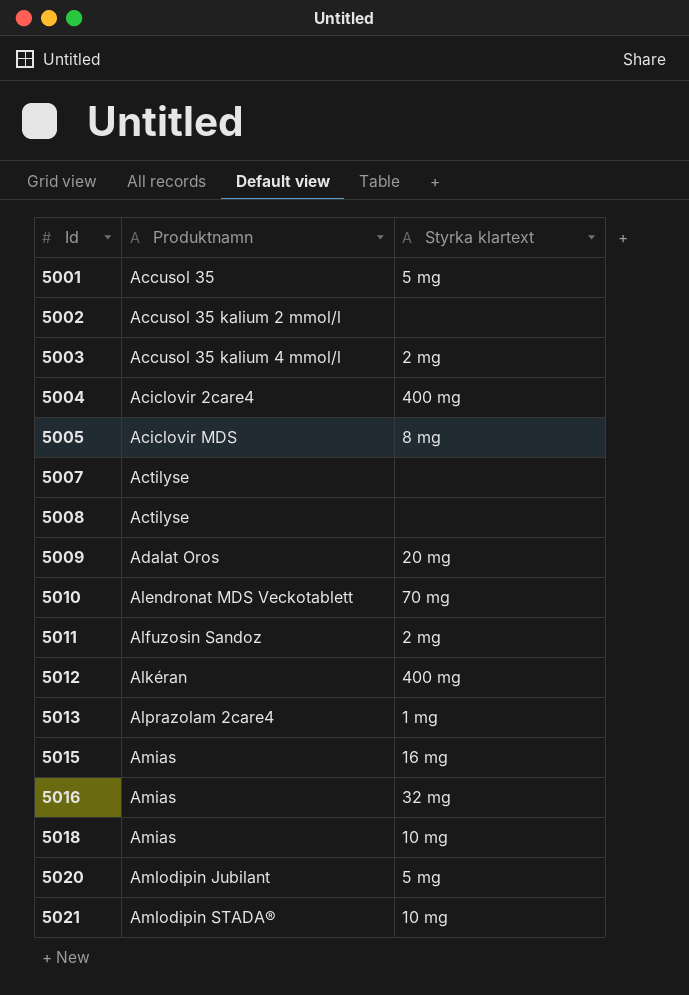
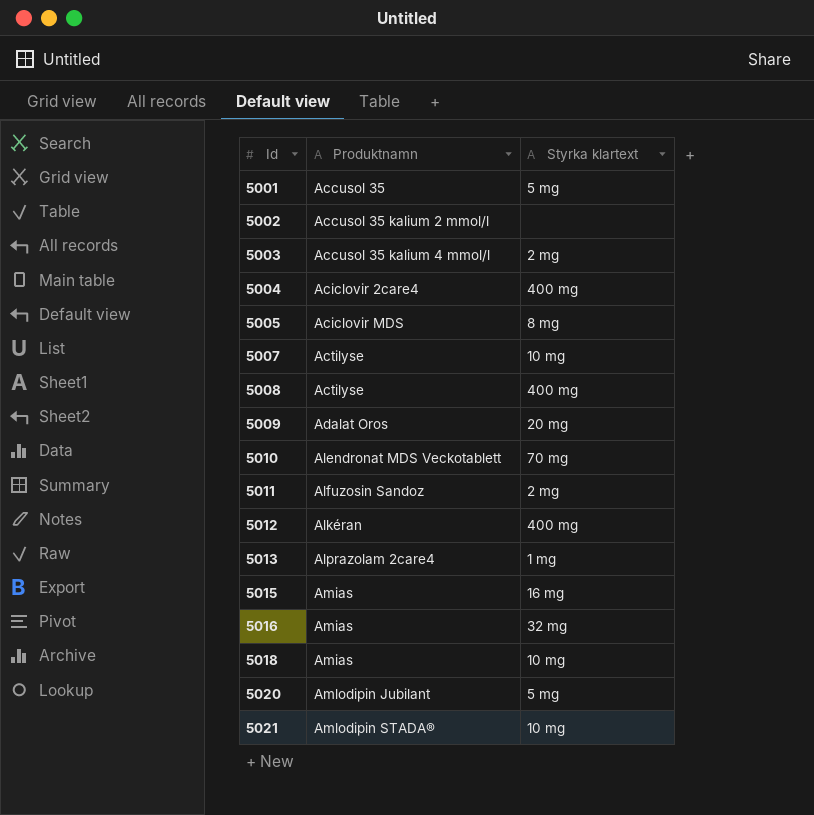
5007 | Styrka klartext: none -> 10 mg
5008 | Styrka klartext: none -> 400 mg

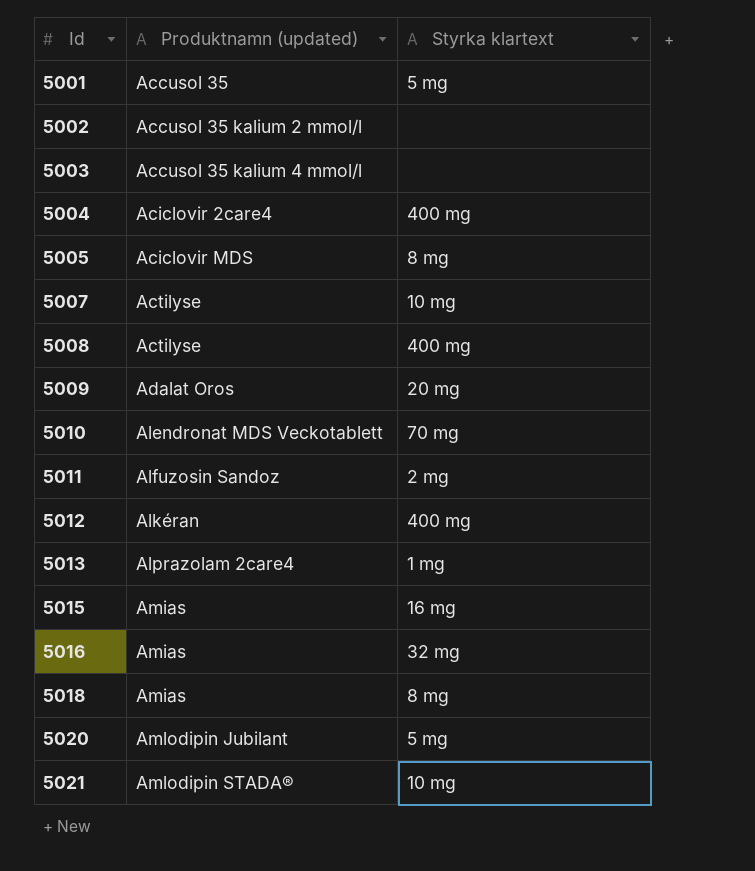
column name: Produktnamn -> Produktnamn (updated)
5003 | Styrka klartext: 2 mg -> none
5018 | Styrka klartext: 10 mg -> 8 mg

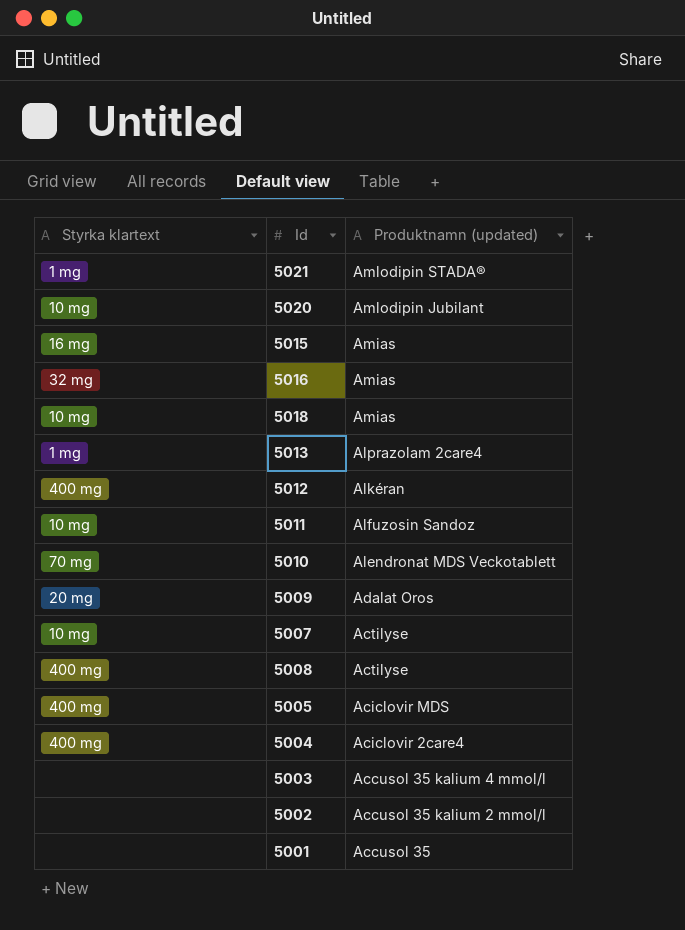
row order: Id ascending -> Produktnamn (updated) descending
column Styrka klartext | position: 3 -> 1
5021 | Styrka klartext: 10 mg -> 1 mg
5020 | Styrka klartext: 5 mg -> 10 mg
5018 | Styrka klartext: 8 mg -> 10 mg
5011 | Styrka klartext: 2 mg -> 10 mg
5005 | Styrka klartext: 8 mg -> 400 mg
5001 | Styrka klartext: 5 mg -> none

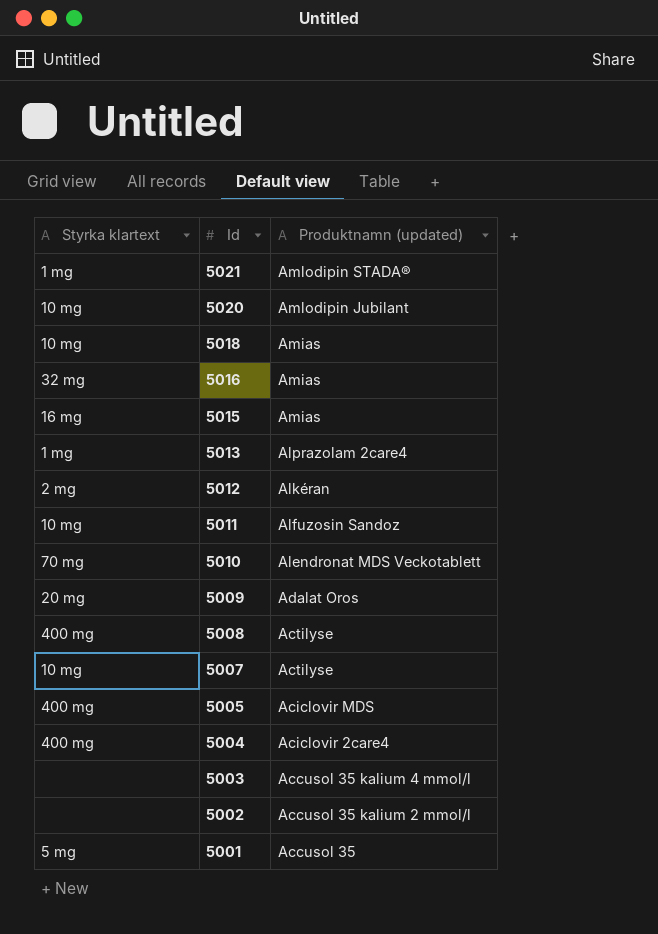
row order: Produktnamn (updated) descending -> Id descending
5012 | Styrka klartext: 400 mg -> 2 mg
5001 | Styrka klartext: none -> 5 mg

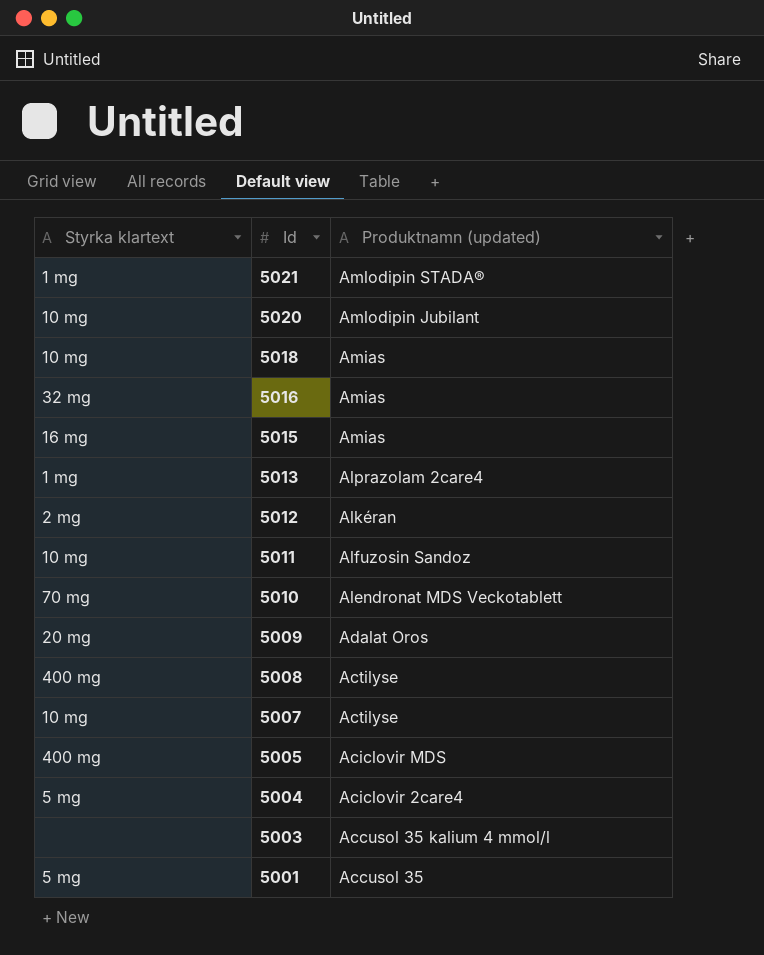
row 5002: none | Accusol 35 kalium 2 mmol/l -> none
5004 | Styrka klartext: 400 mg -> 5 mg

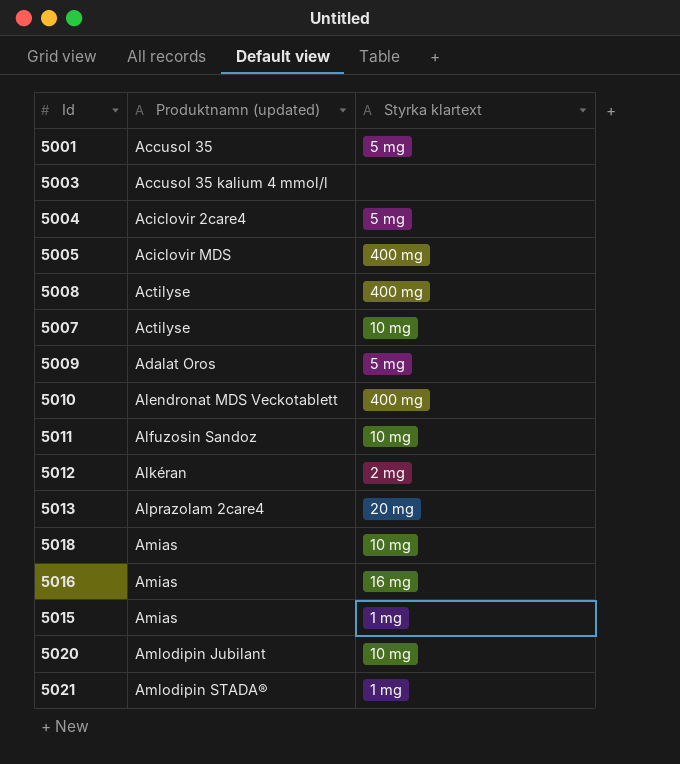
row order: Id descending -> Produktnamn (updated) ascending
column Styrka klartext | position: 1 -> 3
5009 | Styrka klartext: 20 mg -> 5 mg
5010 | Styrka klartext: 70 mg -> 400 mg
5013 | Styrka klartext: 1 mg -> 20 mg
5016 | Styrka klartext: 32 mg -> 16 mg
5015 | Styrka klartext: 16 mg -> 1 mg

